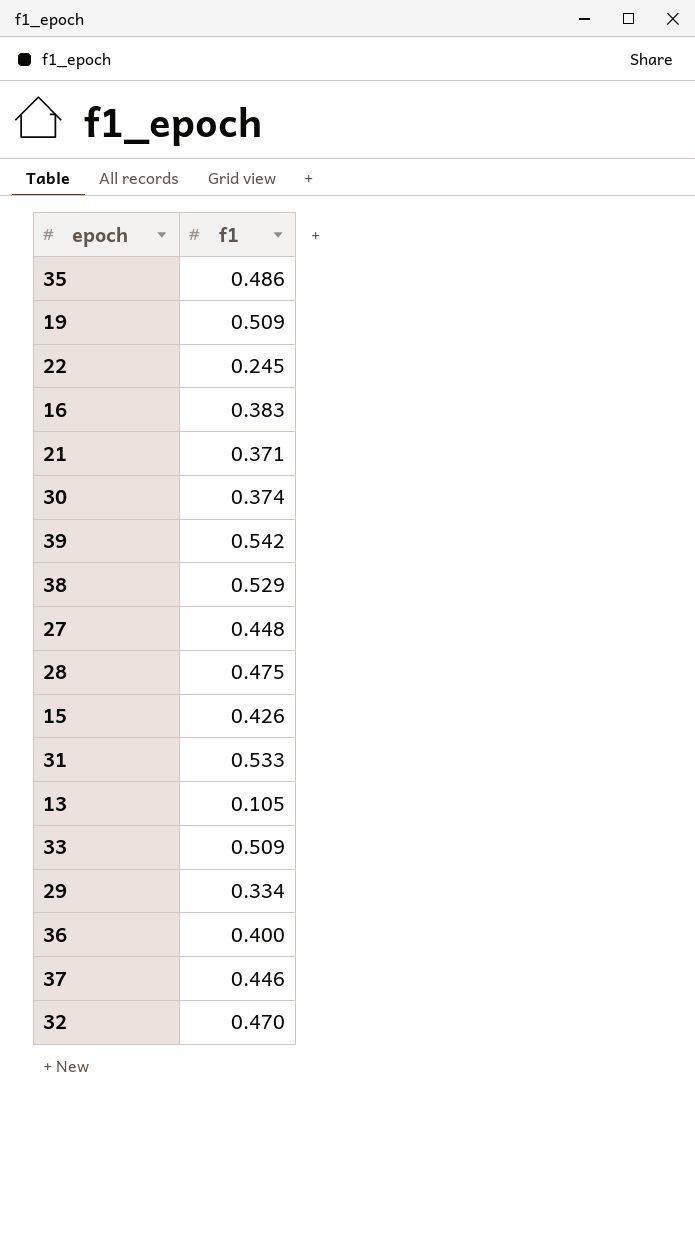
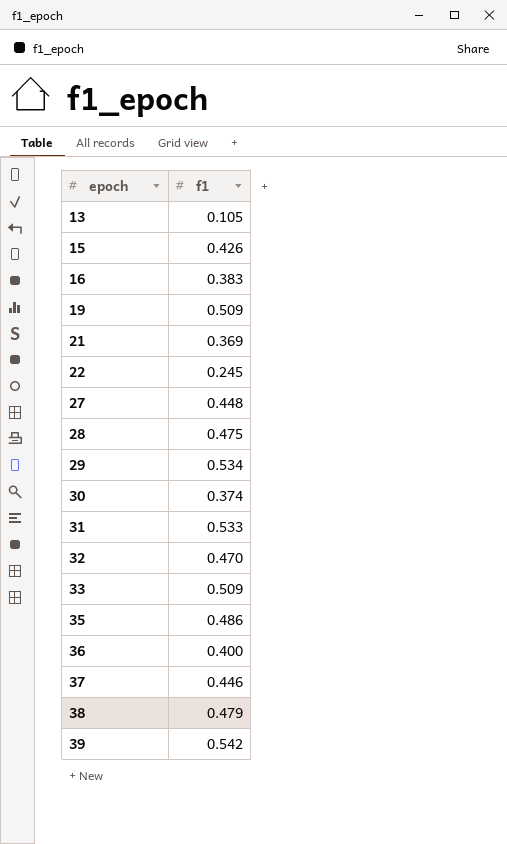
row order: none -> epoch ascending
21 | f1: 0.371 -> 0.369
29 | f1: 0.334 -> 0.534
38 | f1: 0.529 -> 0.479

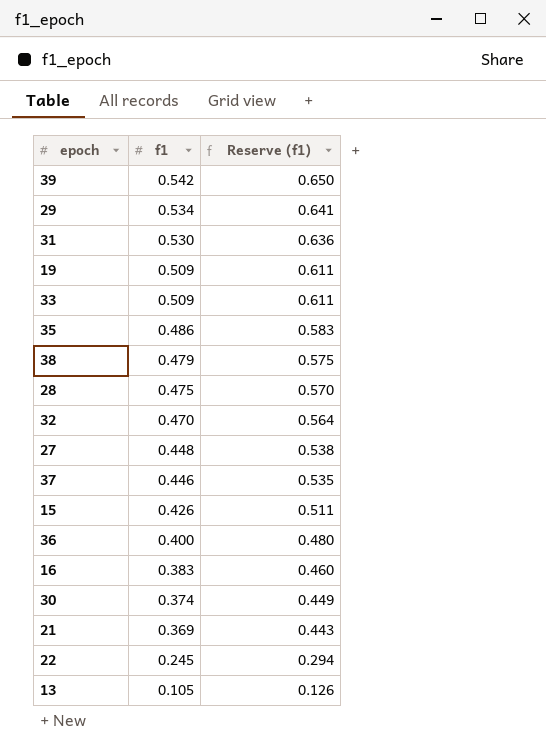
row order: epoch ascending -> f1 descending
column Reserve (f1) | formula: none -> [f1] * 1.2
31 | f1: 0.533 -> 0.530

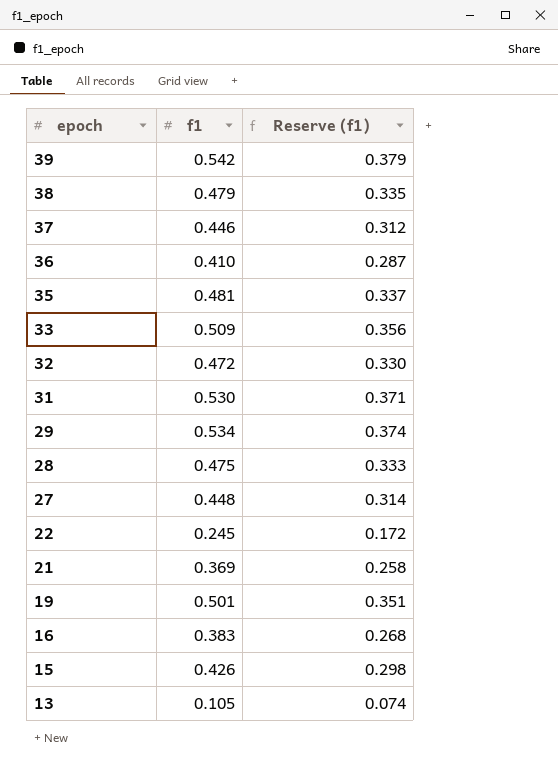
row order: f1 descending -> epoch descending
column Reserve (f1) | formula: [f1] * 1.2 -> [f1] * 0.7
row 30: 0.374 | 0.449 -> none
36 | f1: 0.400 -> 0.410
35 | f1: 0.486 -> 0.481
32 | f1: 0.470 -> 0.472
19 | f1: 0.509 -> 0.501

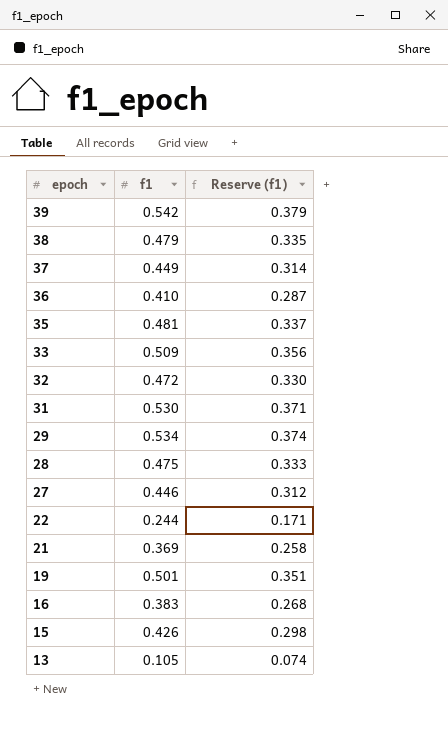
37 | f1: 0.446 -> 0.449
37 | Reserve (f1): 0.312 -> 0.314
27 | f1: 0.448 -> 0.446
27 | Reserve (f1): 0.314 -> 0.312
22 | f1: 0.245 -> 0.244
22 | Reserve (f1): 0.172 -> 0.171

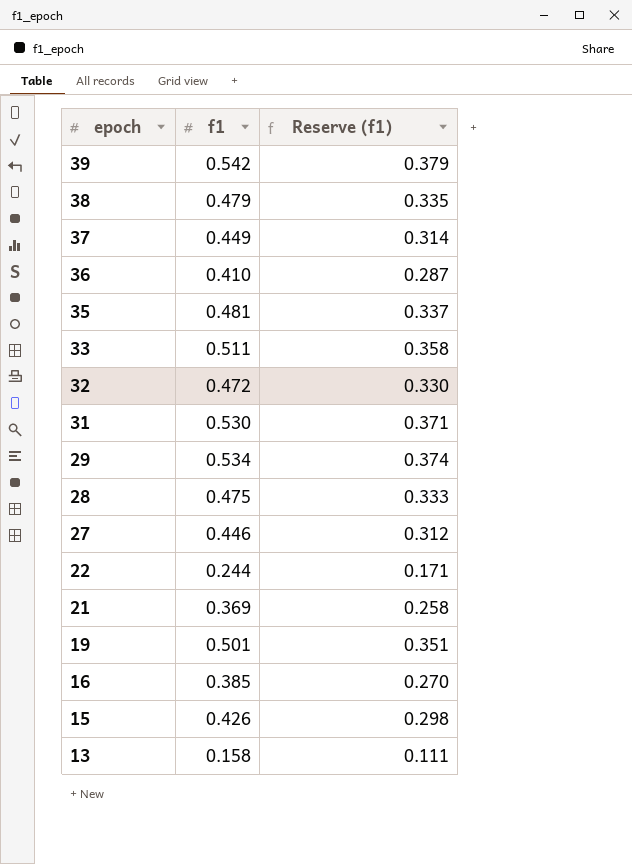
33 | f1: 0.509 -> 0.511
33 | Reserve (f1): 0.356 -> 0.358
16 | f1: 0.383 -> 0.385
16 | Reserve (f1): 0.268 -> 0.270
13 | f1: 0.105 -> 0.158
13 | Reserve (f1): 0.074 -> 0.111

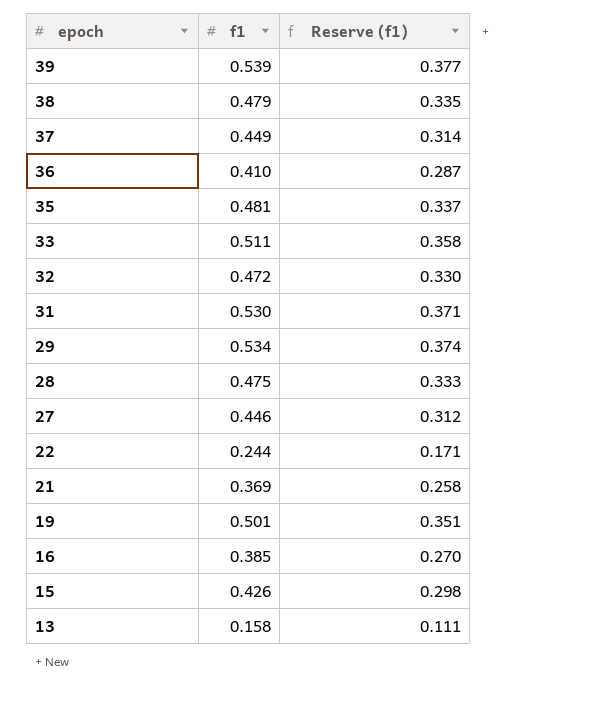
39 | f1: 0.542 -> 0.539
39 | Reserve (f1): 0.379 -> 0.377

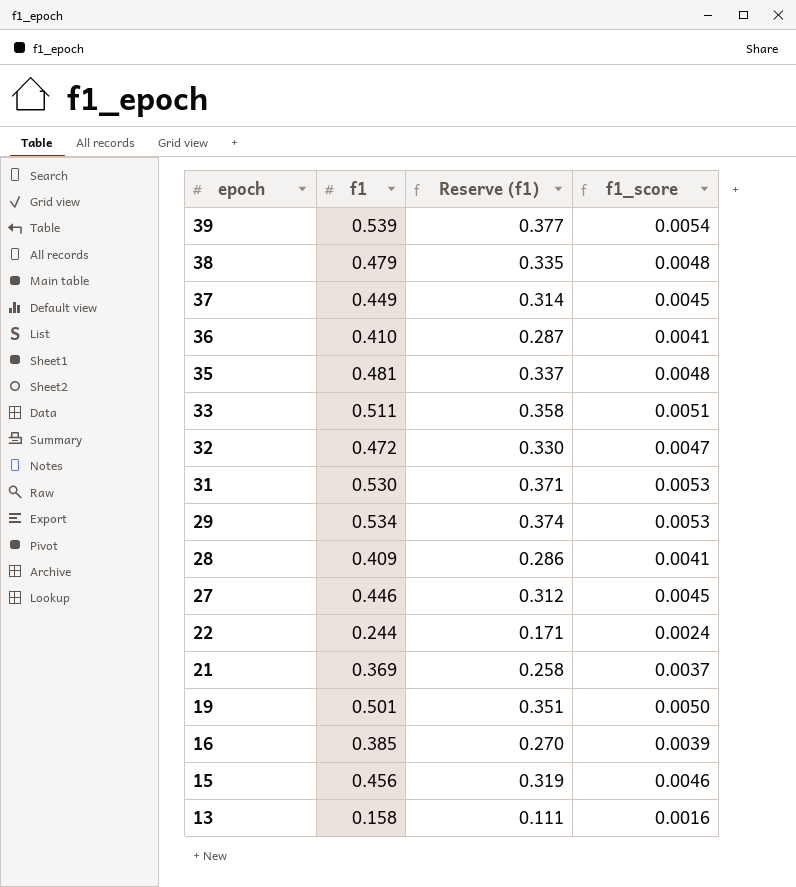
column f1_score | formula: none -> [f1] * 0.01
28 | f1: 0.475 -> 0.409
28 | Reserve (f1): 0.333 -> 0.286
15 | f1: 0.426 -> 0.456
15 | Reserve (f1): 0.298 -> 0.319

